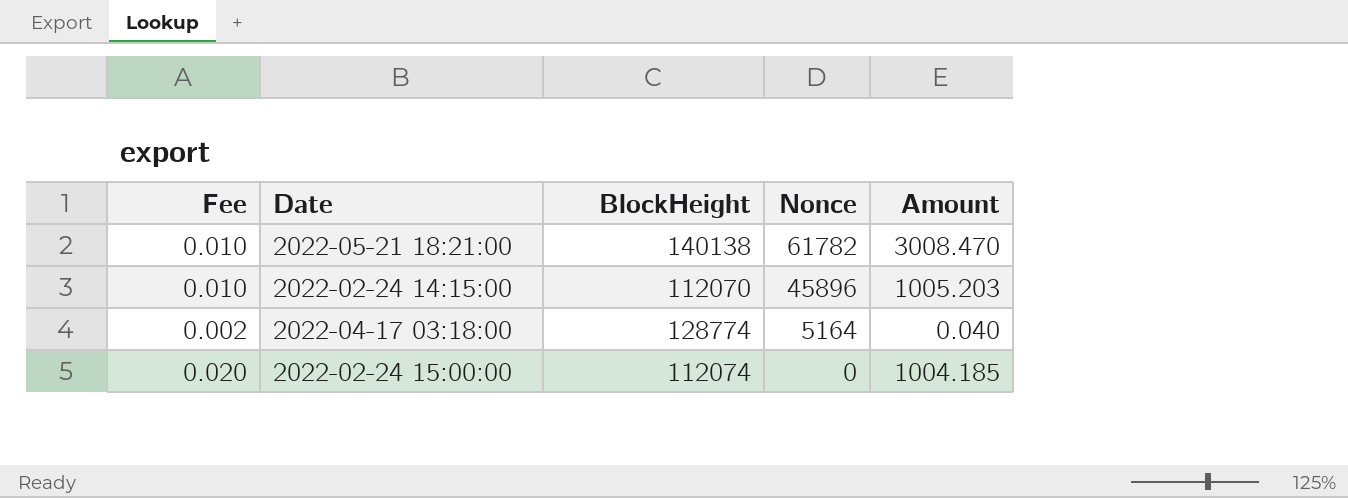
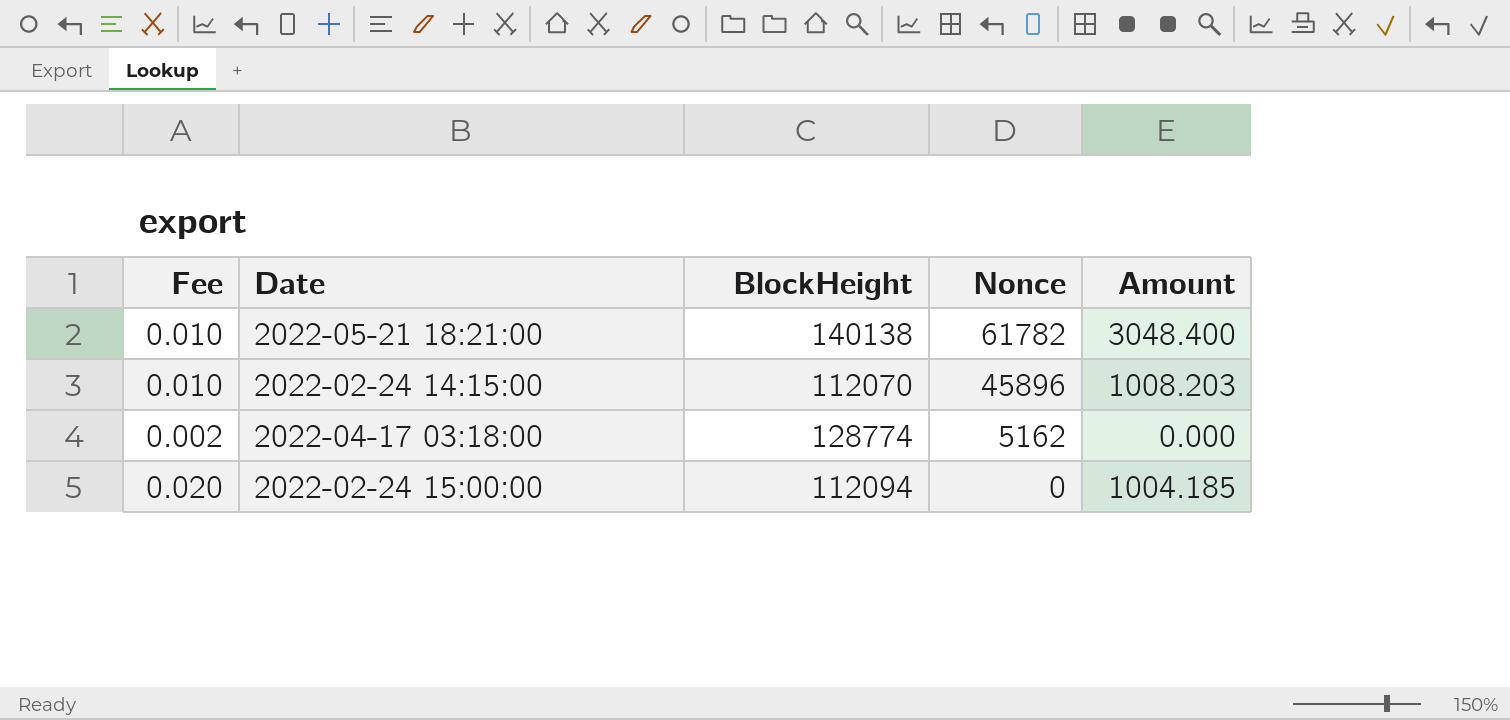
2022-05-21 18:21:00 | Amount: 3008.470 -> 3048.400
2022-02-24 14:15:00 | Amount: 1005.203 -> 1008.203
2022-04-17 03:18:00 | Nonce: 5164 -> 5162
2022-04-17 03:18:00 | Amount: 0.040 -> 0.000
2022-02-24 15:00:00 | BlockHeight: 112074 -> 112094

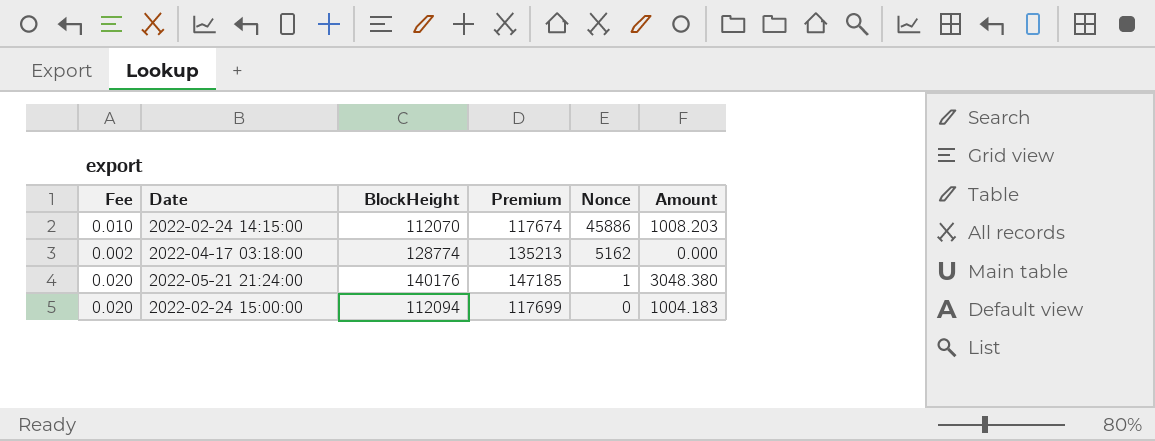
column Premium | formula: none -> [BlockHeight] * 1.05
row 2022-05-21 18:21:00: 0.010 | 140138 | 61782 | 3048.400 -> none
2022-02-24 14:15:00 | Nonce: 45896 -> 45886
row 2022-05-21 21:24:00: none -> 0.020 | 140176 | 147185 | 1 | 3048.380
2022-02-24 15:00:00 | Amount: 1004.185 -> 1004.183

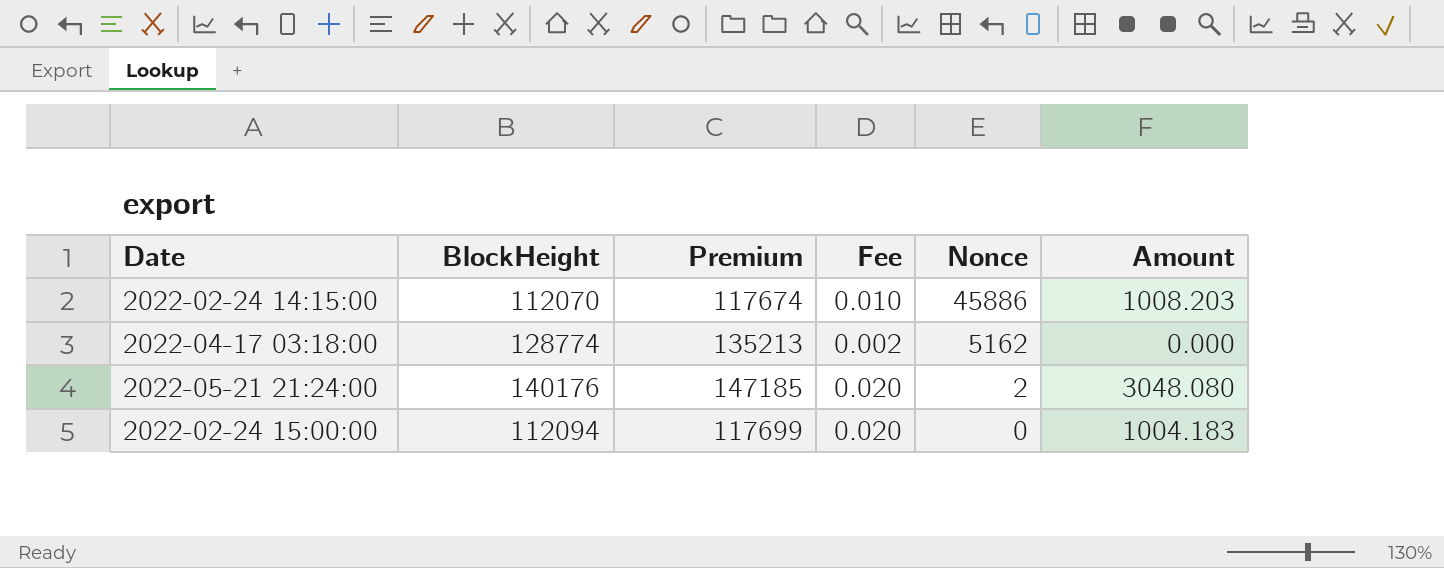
column Fee | position: 1 -> 4
2022-05-21 21:24:00 | Nonce: 1 -> 2
2022-05-21 21:24:00 | Amount: 3048.380 -> 3048.080

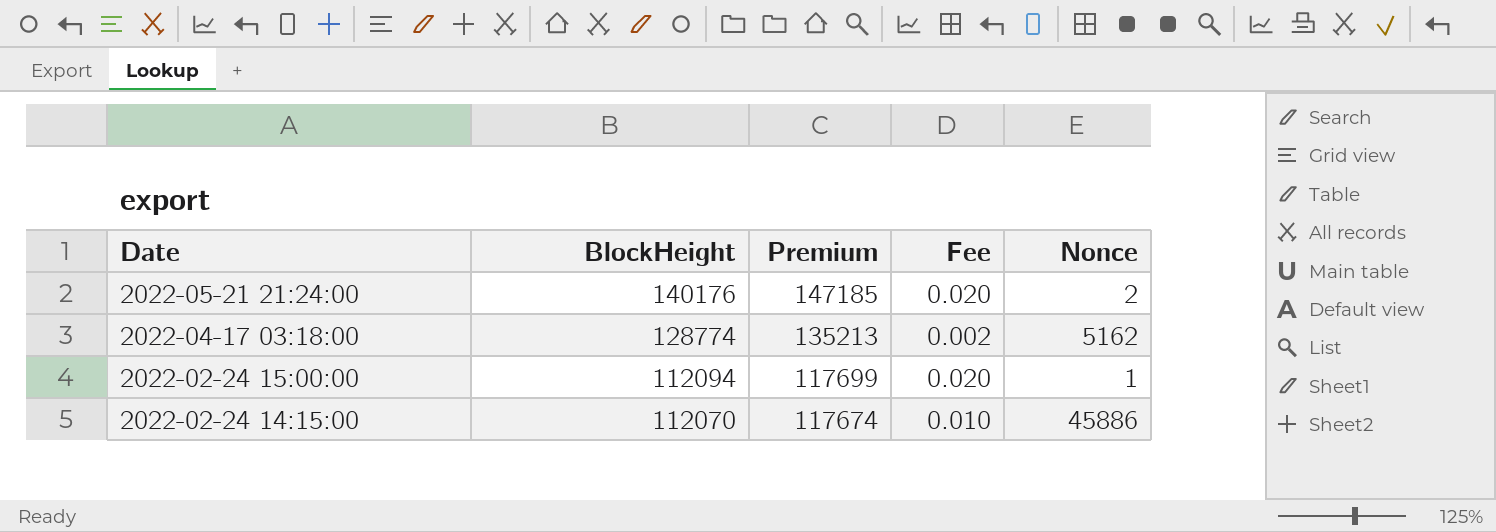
row order: Nonce descending -> Date descending
column Amount | position: 6 -> none
2022-02-24 15:00:00 | Nonce: 0 -> 1

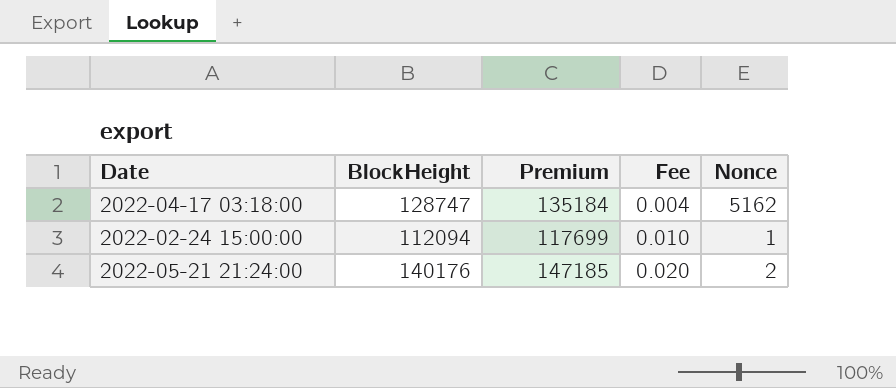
row order: Date descending -> Fee ascending
row 2022-02-24 14:15:00: 112070 | 117674 | 0.010 | 45886 -> none
2022-04-17 03:18:00 | BlockHeight: 128774 -> 128747
2022-04-17 03:18:00 | Premium: 135213 -> 135184
2022-04-17 03:18:00 | Fee: 0.002 -> 0.004
2022-02-24 15:00:00 | Fee: 0.020 -> 0.010

